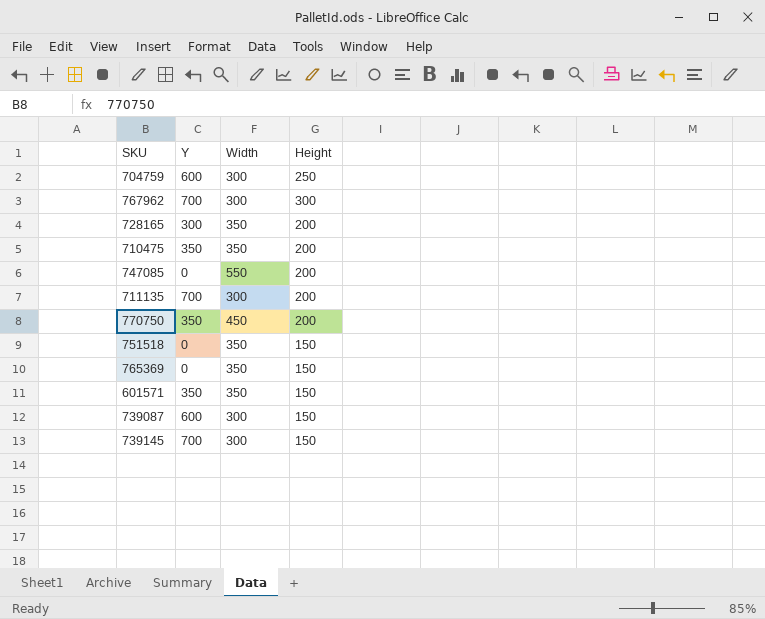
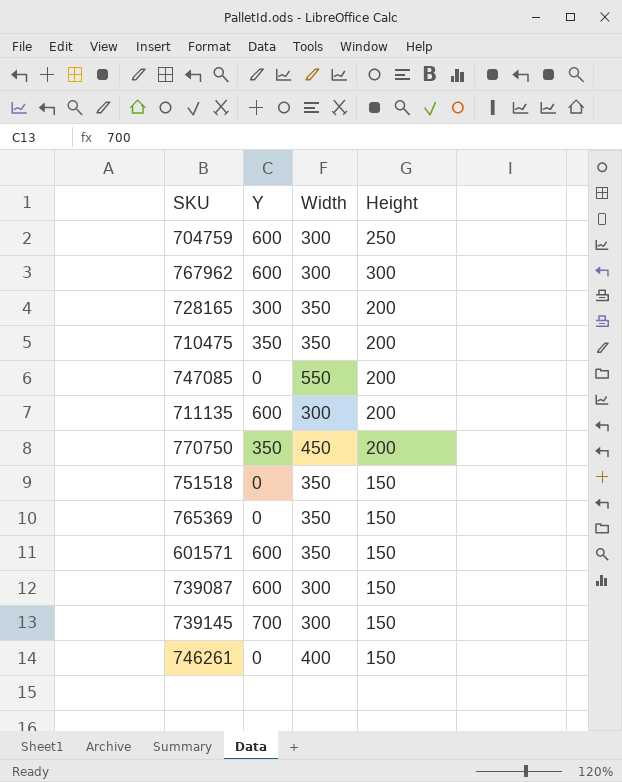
767962 | Y: 700 -> 600
711135 | Y: 700 -> 600
601571 | Y: 350 -> 600
row 746261: none -> 0 | 400 | 150

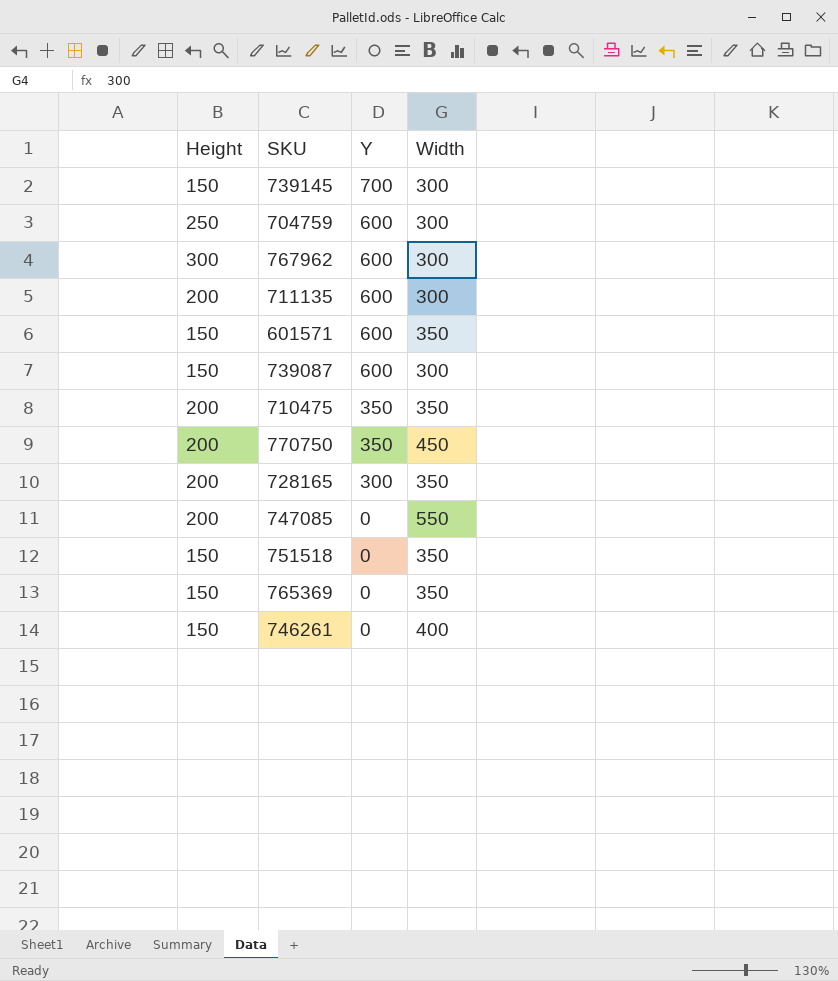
row order: none -> Y descending
column Height | position: 4 -> 1

